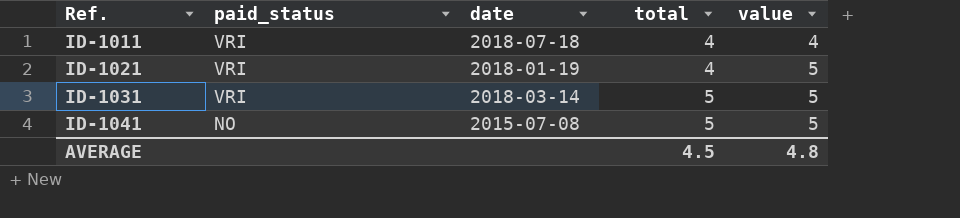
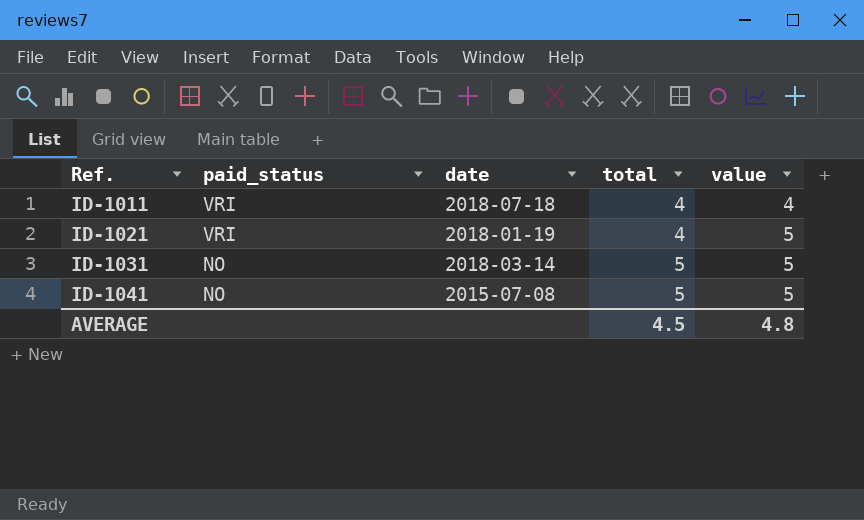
ID-1031 | paid_status: VRI -> NO

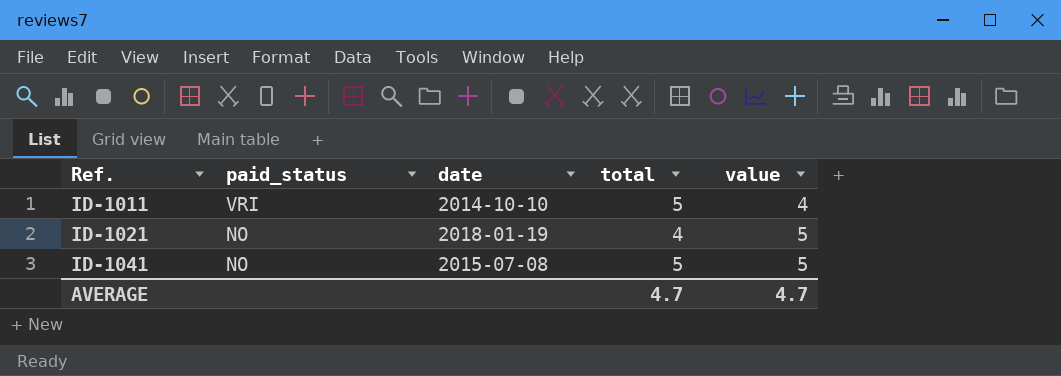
row ID-1031: NO | 2018-03-14 | 5 | 5 -> none
ID-1011 | date: 2018-07-18 -> 2014-10-10
ID-1011 | total: 4 -> 5
ID-1021 | paid_status: VRI -> NO
AVERAGE | total: 4.5 -> 4.7
AVERAGE | value: 4.8 -> 4.7

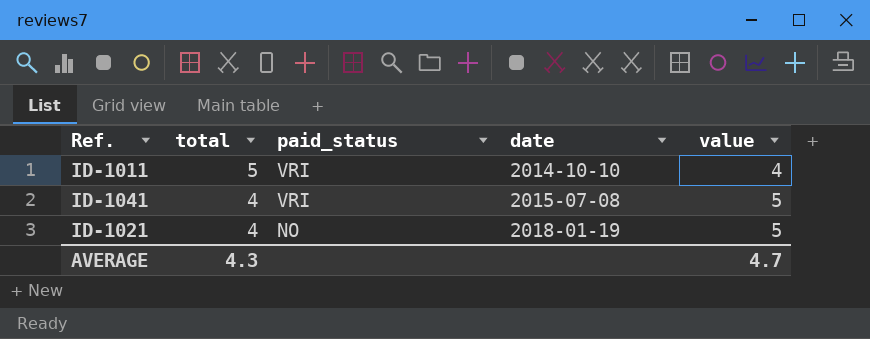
row order: Ref. ascending -> total descending
column total | position: 4 -> 2
ID-1041 | total: 5 -> 4
ID-1041 | paid_status: NO -> VRI
AVERAGE | total: 4.7 -> 4.3

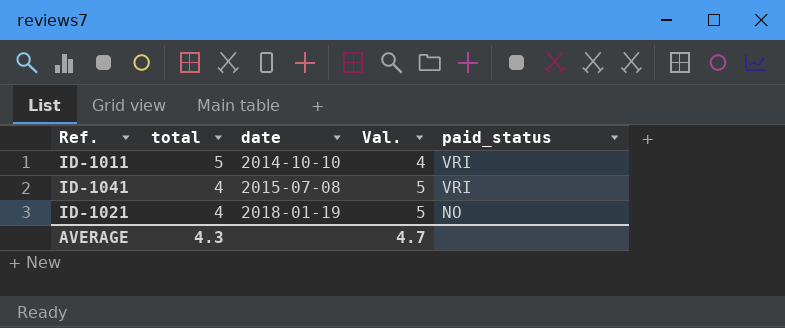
column name: value -> Val.
column paid_status | position: 3 -> 5

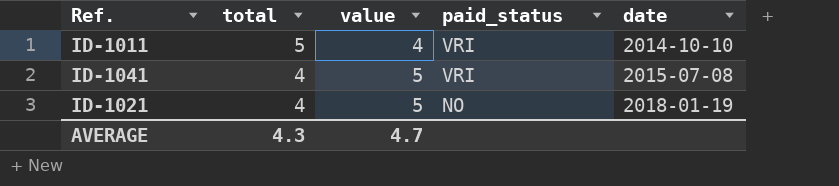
column name: Val. -> value
column date | position: 3 -> 5

